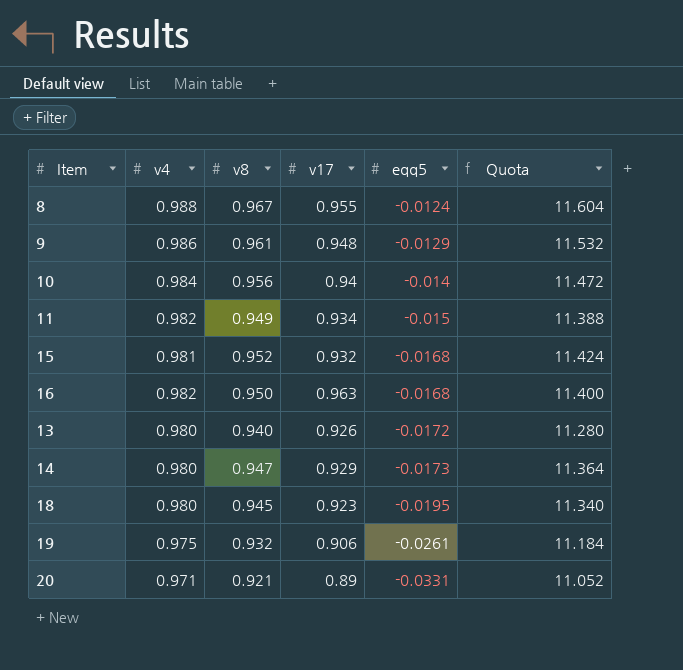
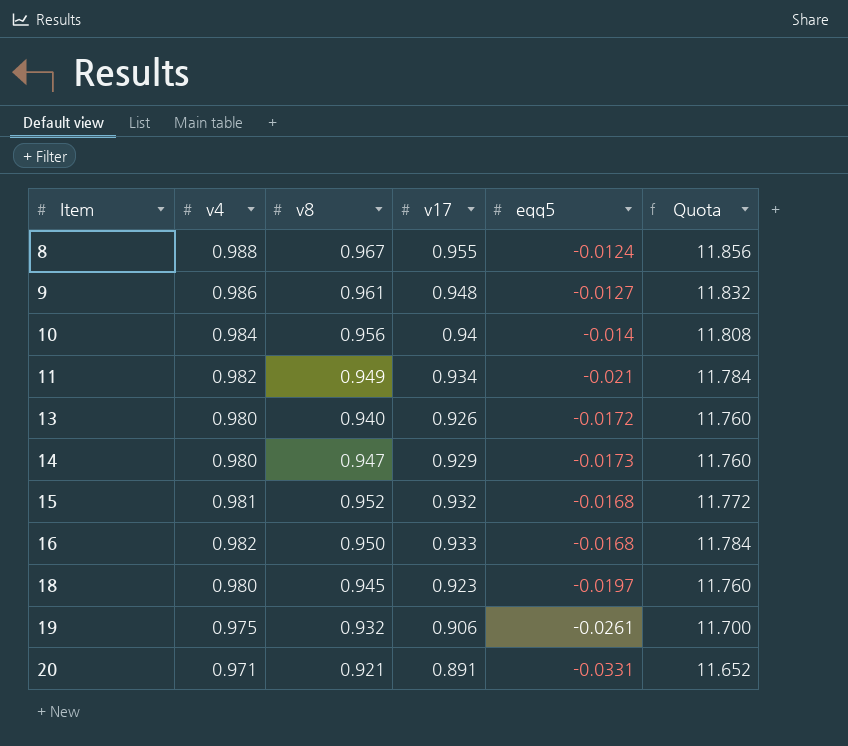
row order: eqq5 descending -> Item ascending
column Quota | formula: [v8] * 12 -> [v4] * 12
9 | eqq5: -0.0129 -> -0.0127
11 | eqq5: -0.015 -> -0.021
16 | v17: 0.963 -> 0.933
18 | eqq5: -0.0195 -> -0.0197
20 | v17: 0.89 -> 0.891

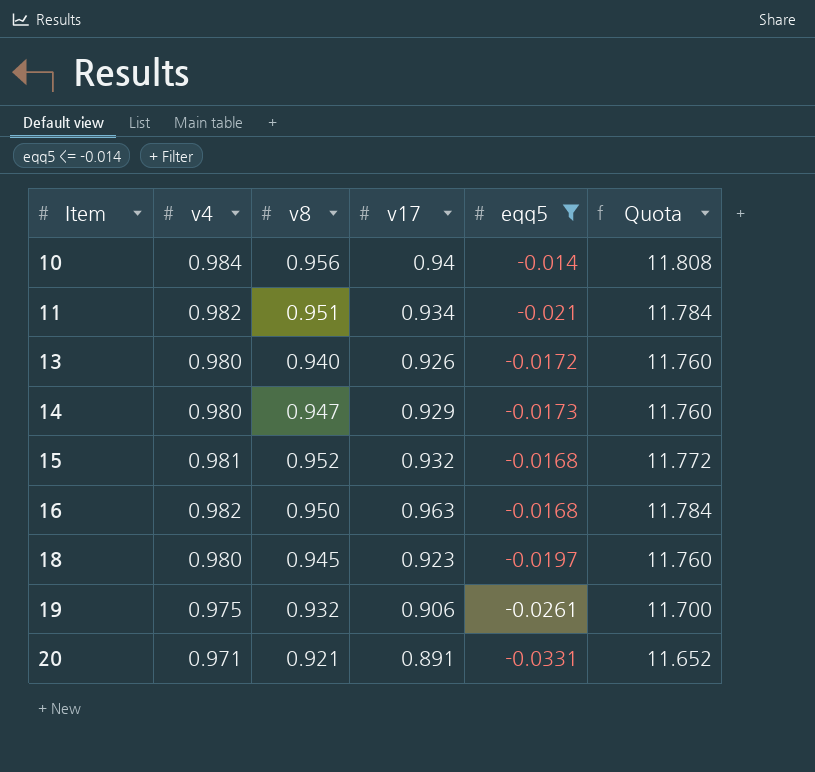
filter: none -> eqq5 <= -0.014
11 | v8: 0.949 -> 0.951
16 | v17: 0.933 -> 0.963

